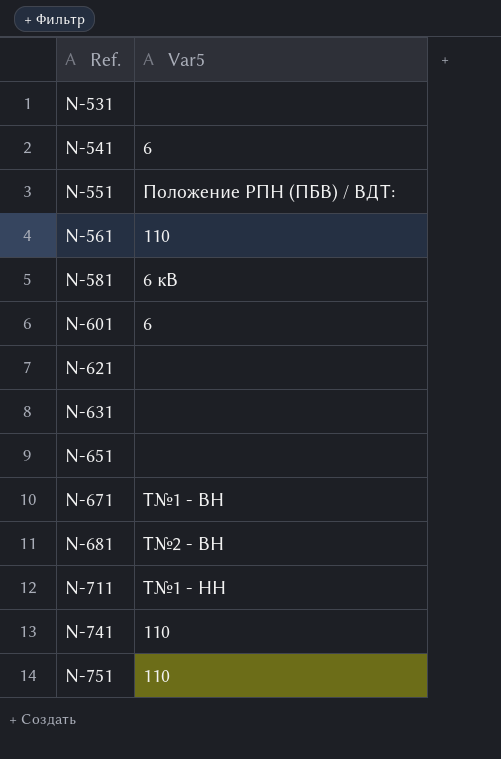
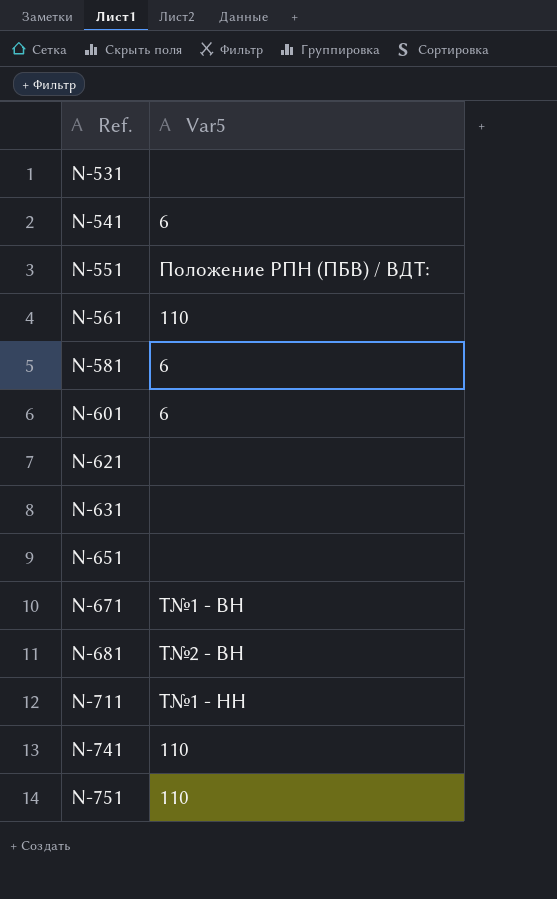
N-581 | Var5: 6 кВ -> 6

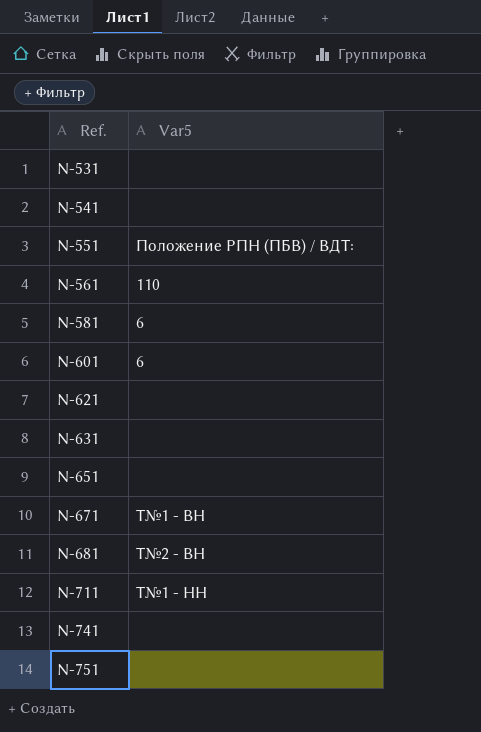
N-541 | Var5: 6 -> none
N-741 | Var5: 110 -> none
N-751 | Var5: 110 -> none

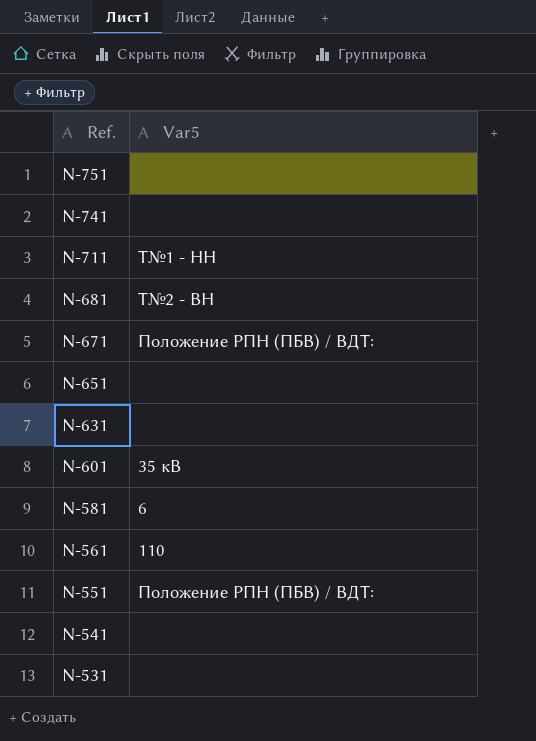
row order: Ref. ascending -> Ref. descending
row N-621: none -> none
N-671 | Var5: Т№1 - ВН -> Положение РПН (ПБВ) / ВДТ:
N-601 | Var5: 6 -> 35 кВ

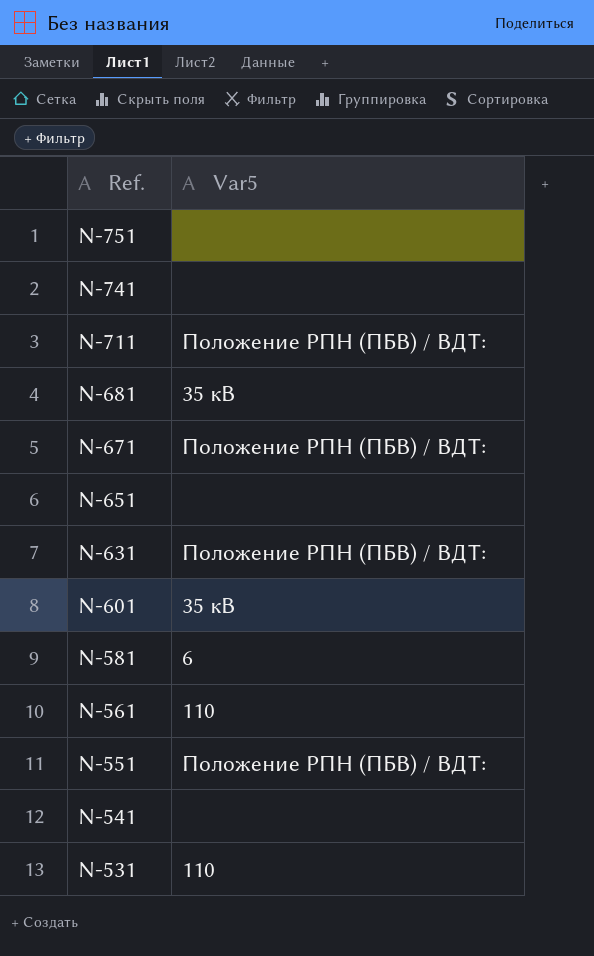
N-711 | Var5: Т№1 - НН -> Положение РПН (ПБВ) / ВДТ:
N-681 | Var5: Т№2 - ВН -> 35 кВ
N-631 | Var5: none -> Положение РПН (ПБВ) / ВДТ:
N-531 | Var5: none -> 110

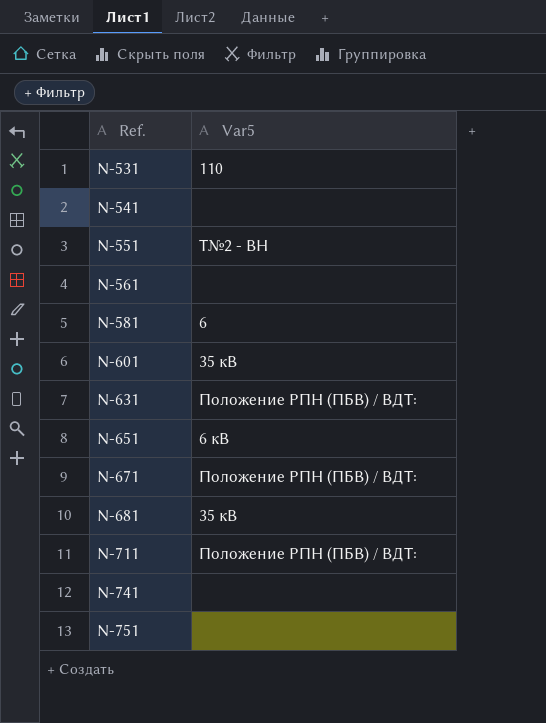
row order: Ref. descending -> Ref. ascending
N-551 | Var5: Положение РПН (ПБВ) / ВДТ: -> Т№2 - ВН
N-561 | Var5: 110 -> none
N-651 | Var5: none -> 6 кВ

